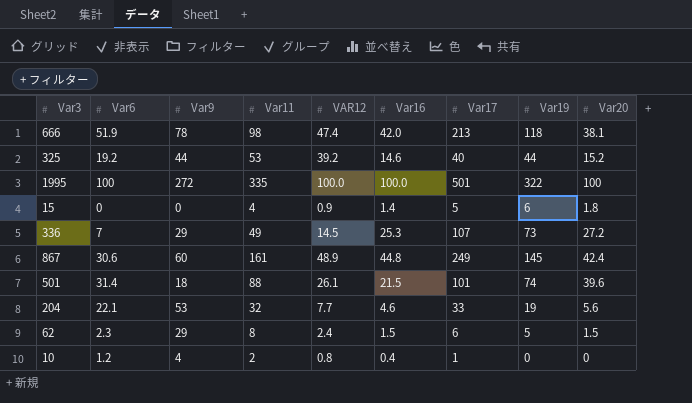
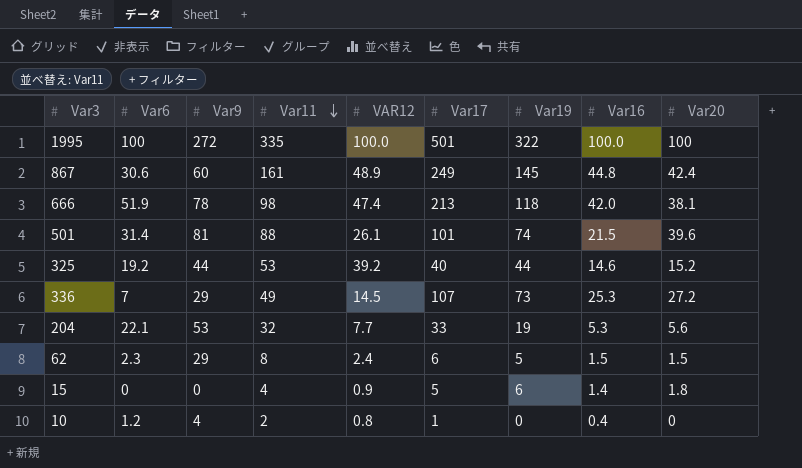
row order: none -> Var11 descending
column Var16 | position: 6 -> 8
501 | Var9: 18 -> 81
204 | Var16: 4.6 -> 5.3

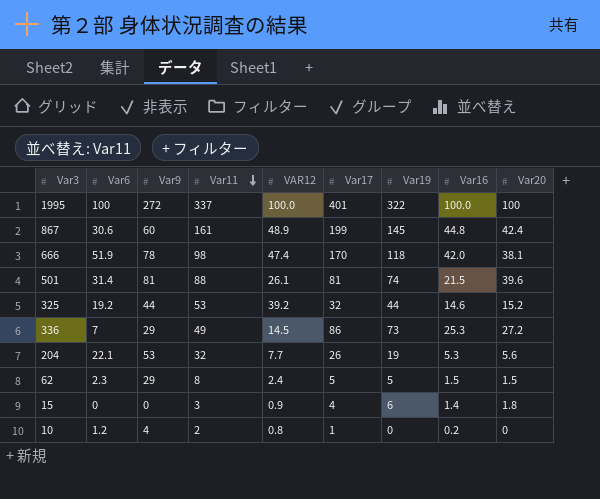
1995 | Var11: 335 -> 337
1995 | Var17: 501 -> 401
867 | Var17: 249 -> 199
666 | Var17: 213 -> 170
501 | Var17: 101 -> 81
325 | Var17: 40 -> 32
336 | Var17: 107 -> 86
204 | Var17: 33 -> 26
62 | Var17: 6 -> 5
15 | Var11: 4 -> 3
15 | Var17: 5 -> 4
10 | Var16: 0.4 -> 0.2

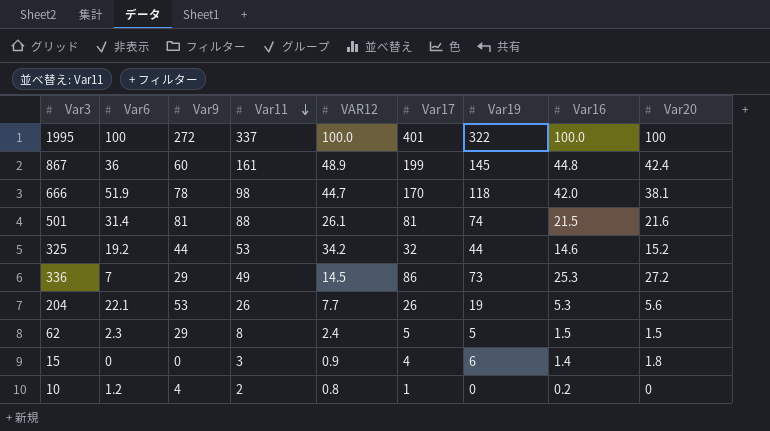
867 | Var6: 30.6 -> 36
666 | VAR12: 47.4 -> 44.7
501 | Var20: 39.6 -> 21.6
325 | VAR12: 39.2 -> 34.2
204 | Var11: 32 -> 26

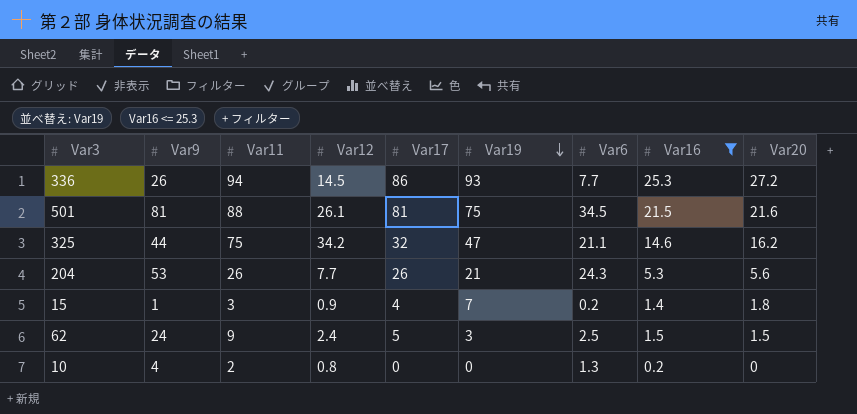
filter: none -> Var16 <= 25.3
row order: Var11 descending -> Var19 descending
column name: VAR12 -> Var12
column Var6 | position: 2 -> 7
336 | Var9: 29 -> 26
336 | Var11: 49 -> 94
336 | Var19: 73 -> 93
336 | Var6: 7 -> 7.7
501 | Var19: 74 -> 75
501 | Var6: 31.4 -> 34.5
325 | Var11: 53 -> 75
325 | Var19: 44 -> 47
325 | Var6: 19.2 -> 21.1
325 | Var20: 15.2 -> 16.2
204 | Var19: 19 -> 21
204 | Var6: 22.1 -> 24.3
15 | Var9: 0 -> 1
15 | Var19: 6 -> 7
15 | Var6: 0 -> 0.2
62 | Var9: 29 -> 24
62 | Var11: 8 -> 9
62 | Var19: 5 -> 3
62 | Var6: 2.3 -> 2.5
10 | Var17: 1 -> 0
10 | Var6: 1.2 -> 1.3

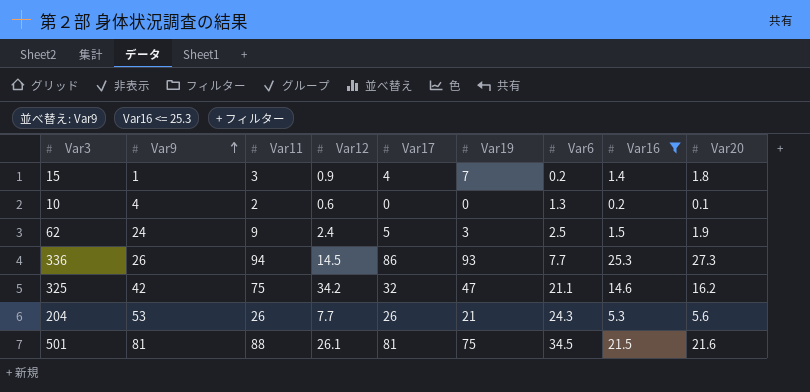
row order: Var19 descending -> Var9 ascending
10 | Var12: 0.8 -> 0.6
10 | Var20: 0 -> 0.1
62 | Var20: 1.5 -> 1.9
336 | Var20: 27.2 -> 27.3
325 | Var9: 44 -> 42

